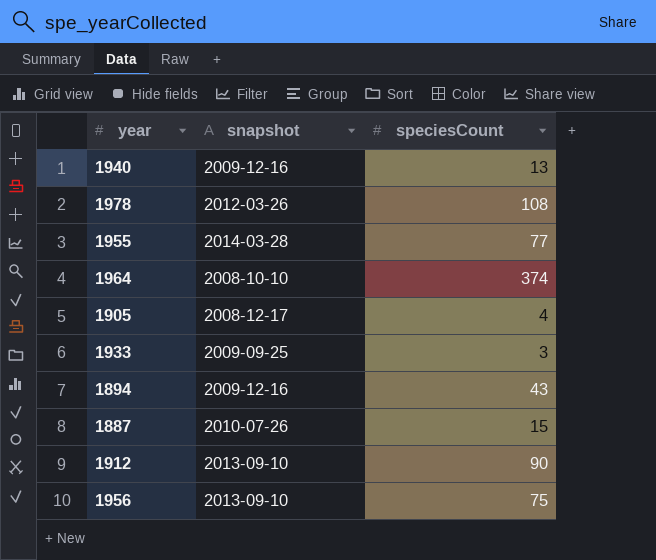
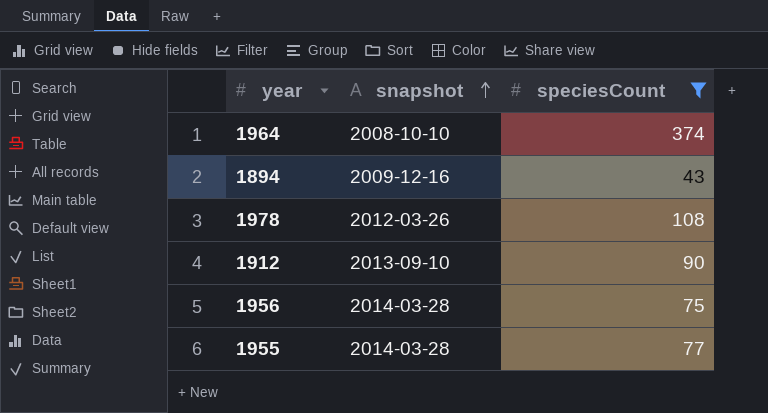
filter: none -> speciesCount >= 43
row order: none -> snapshot ascending
1956 | snapshot: 2013-09-10 -> 2014-03-28

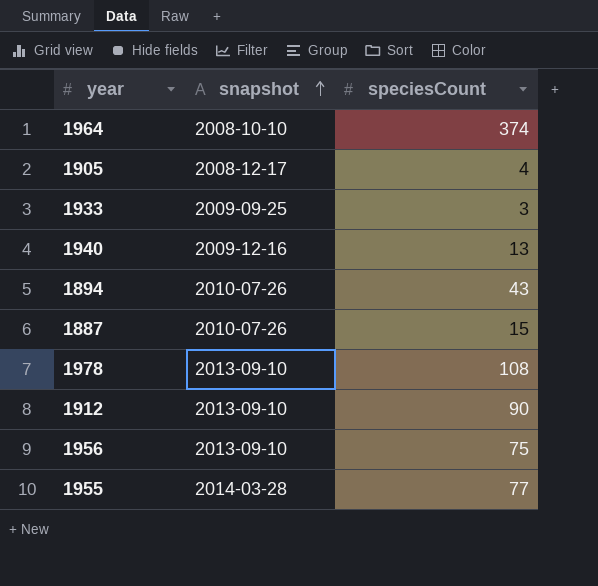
filter: speciesCount >= 43 -> none
1894 | snapshot: 2009-12-16 -> 2010-07-26
1978 | snapshot: 2012-03-26 -> 2013-09-10
1956 | snapshot: 2014-03-28 -> 2013-09-10

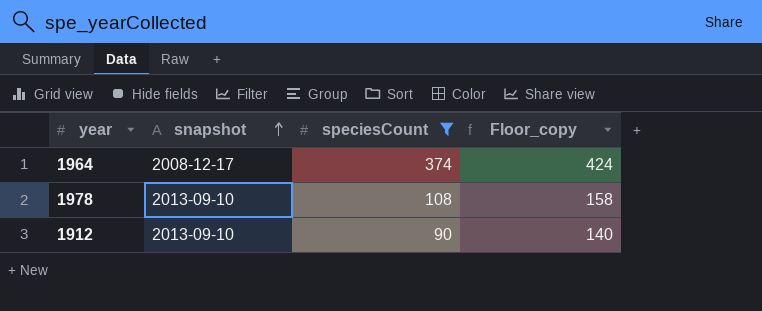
filter: none -> speciesCount >= 90
column Floor_copy | formula: none -> [speciesCount] + 50
1964 | snapshot: 2008-10-10 -> 2008-12-17

